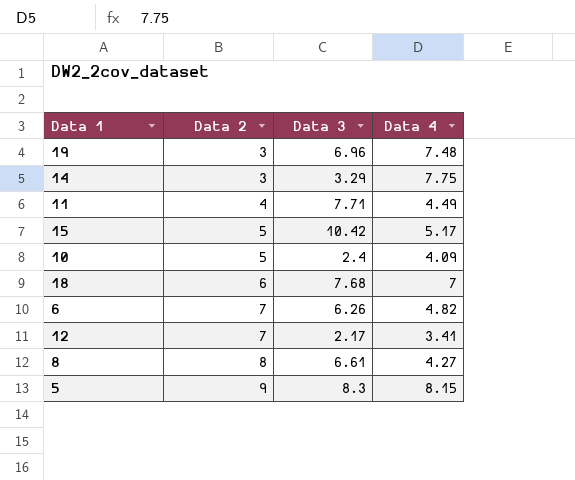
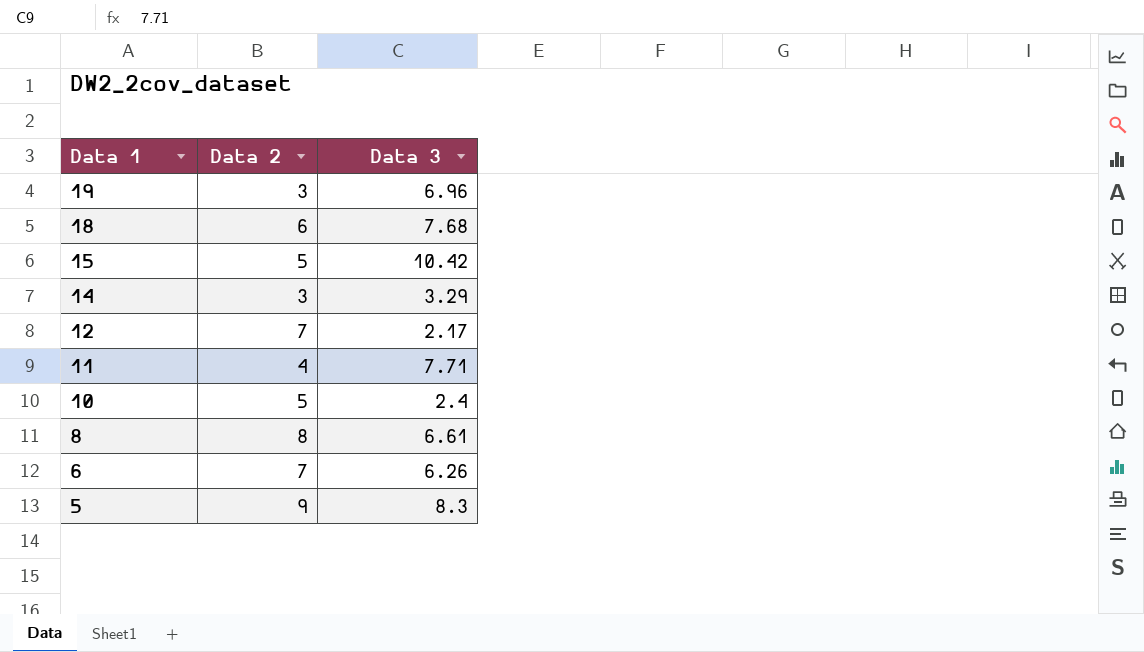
row order: Data 2 ascending -> Data 1 descending
column Data 4 | position: 4 -> none

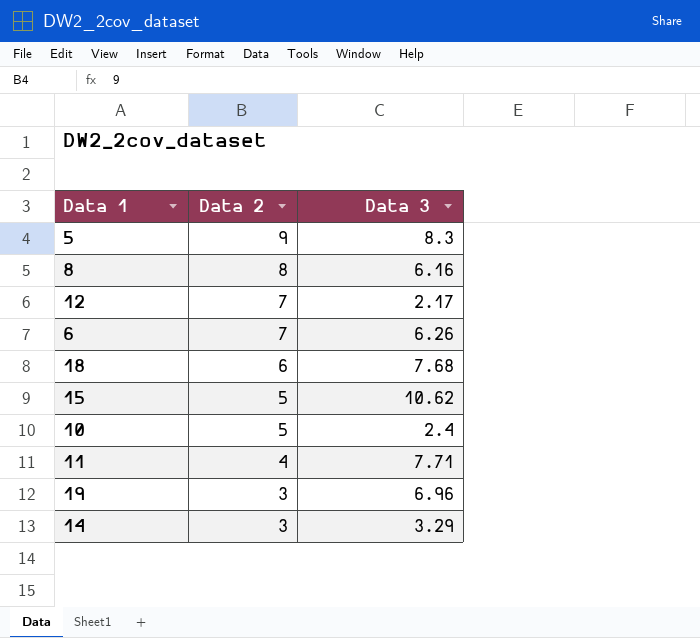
row order: Data 1 descending -> Data 2 descending
8 | Data 3: 6.61 -> 6.16
15 | Data 3: 10.42 -> 10.62

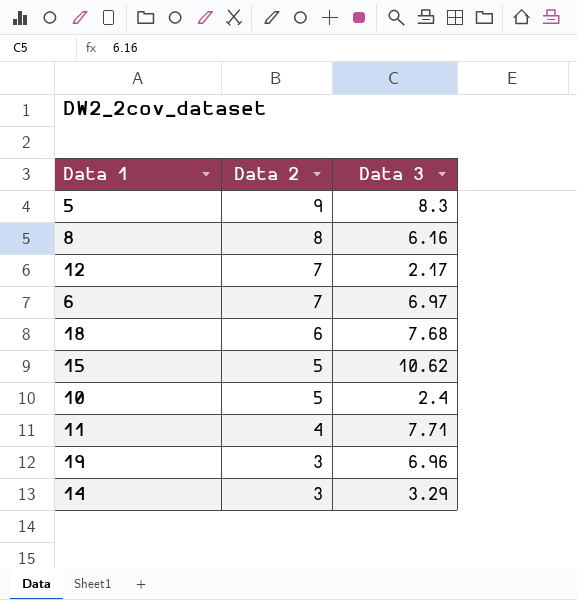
6 | Data 3: 6.26 -> 6.97

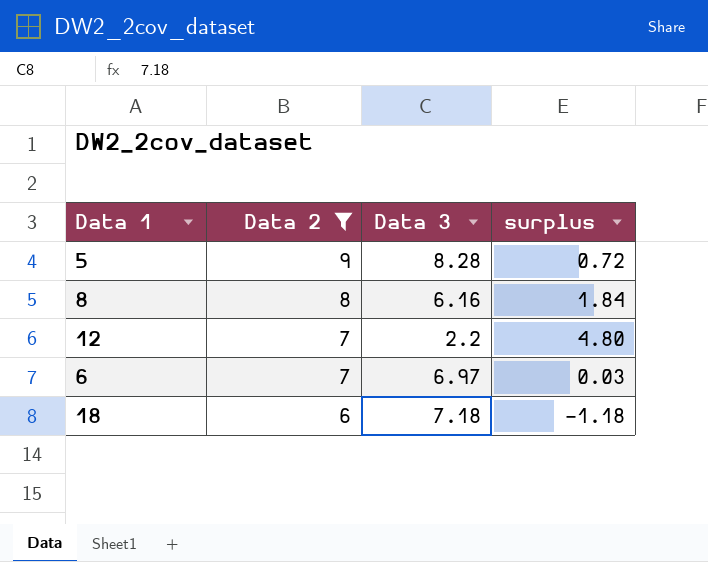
filter: none -> Data 2 >= 6
column surplus | formula: none -> [Data 2] - [Data 3]
5 | Data 3: 8.3 -> 8.28
12 | Data 3: 2.17 -> 2.2
18 | Data 3: 7.68 -> 7.18

